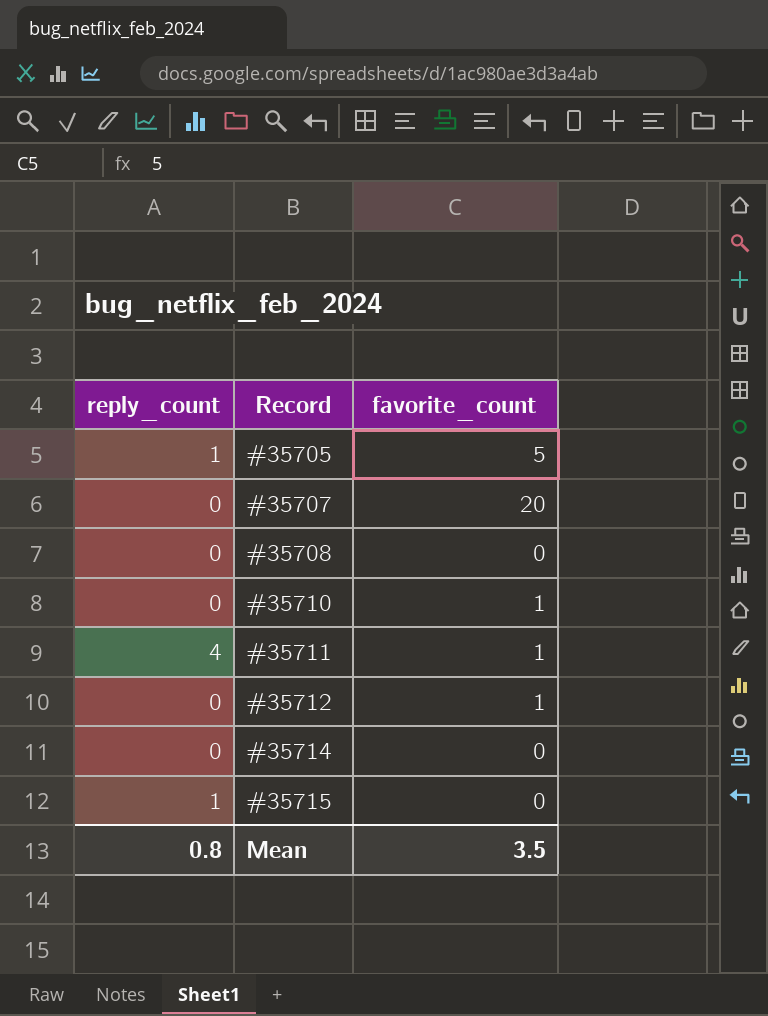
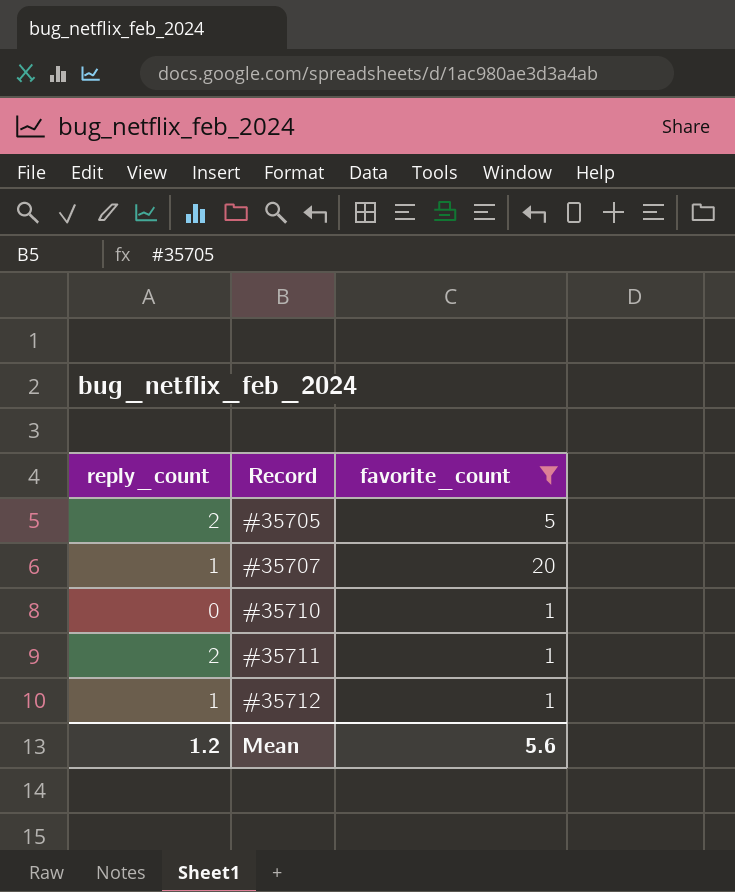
filter: none -> favorite_count != 0
#35705 | reply_count: 1 -> 2
#35707 | reply_count: 0 -> 1
#35711 | reply_count: 4 -> 2
#35712 | reply_count: 0 -> 1
Mean | reply_count: 0.8 -> 1.2
Mean | favorite_count: 3.5 -> 5.6

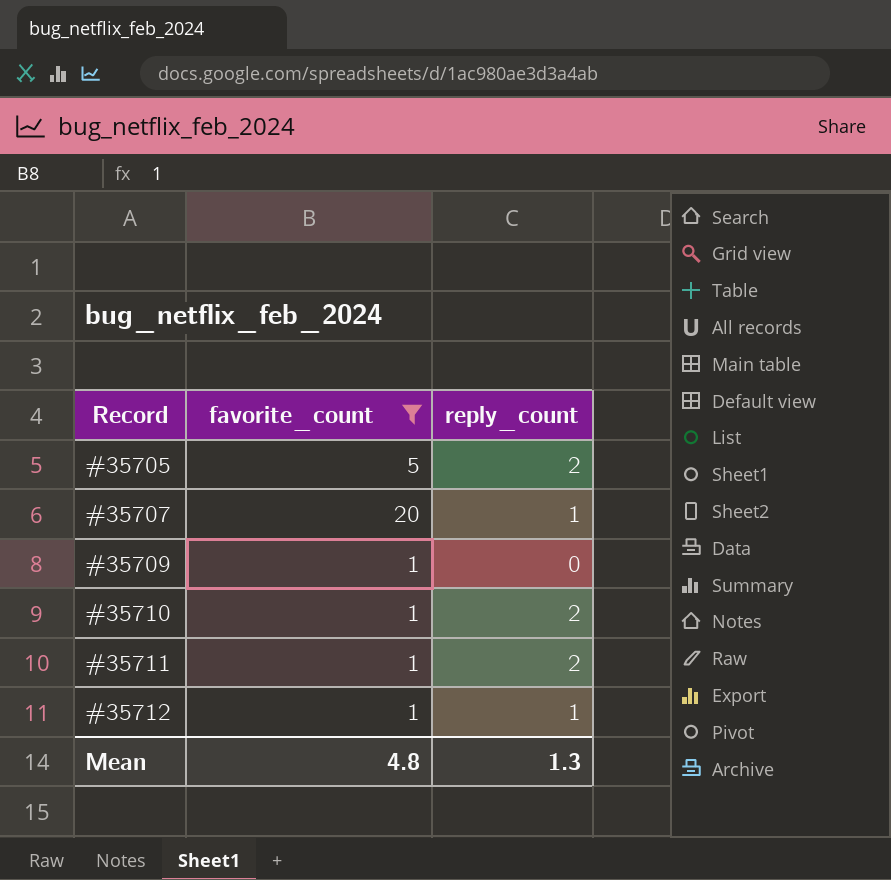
column reply_count | position: 1 -> 3
row #35709: none -> 1 | 0
#35710 | reply_count: 0 -> 2
Mean | favorite_count: 5.6 -> 4.8
Mean | reply_count: 1.2 -> 1.3

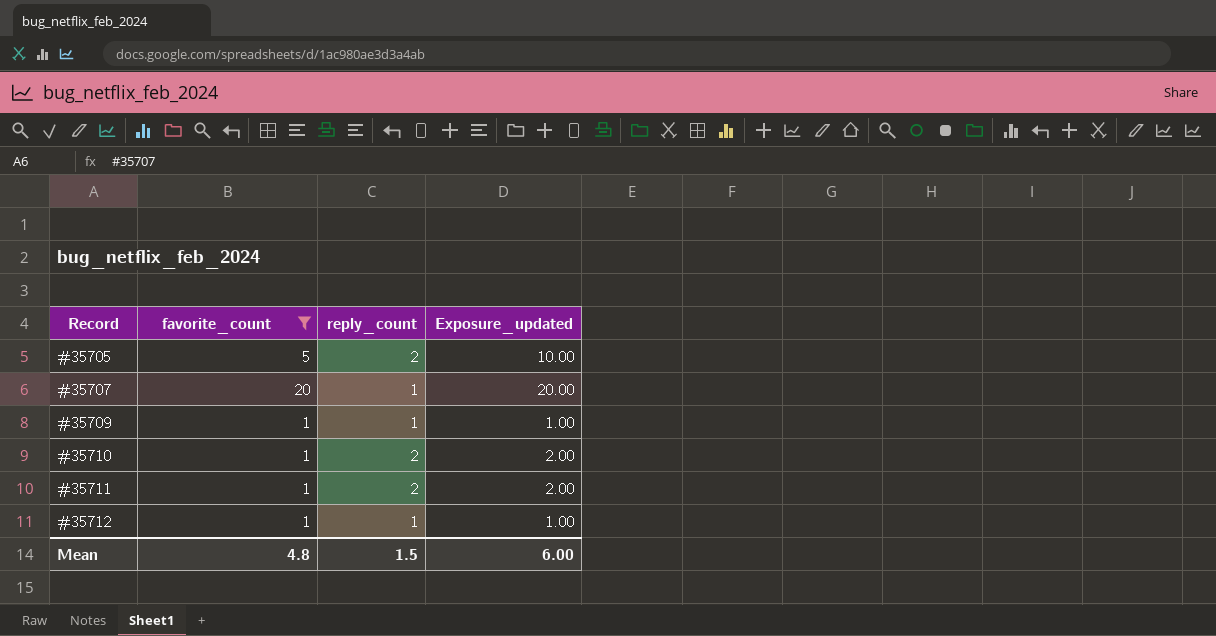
column Exposure_updated | formula: none -> [favorite_count] * [reply_count]
#35709 | reply_count: 0 -> 1
Mean | reply_count: 1.3 -> 1.5

